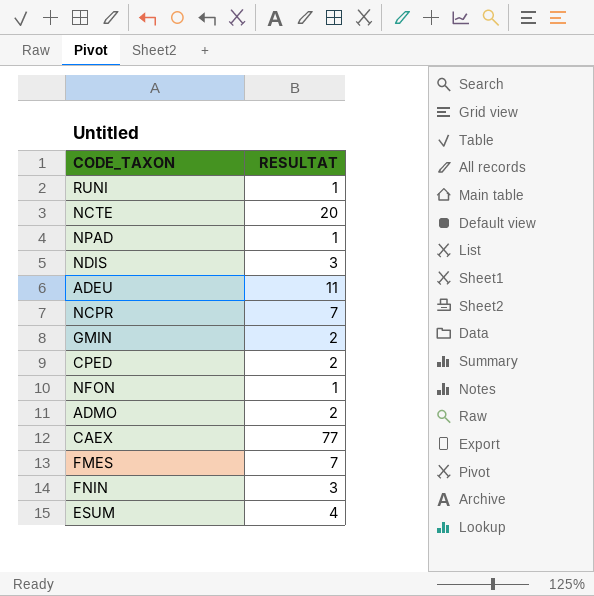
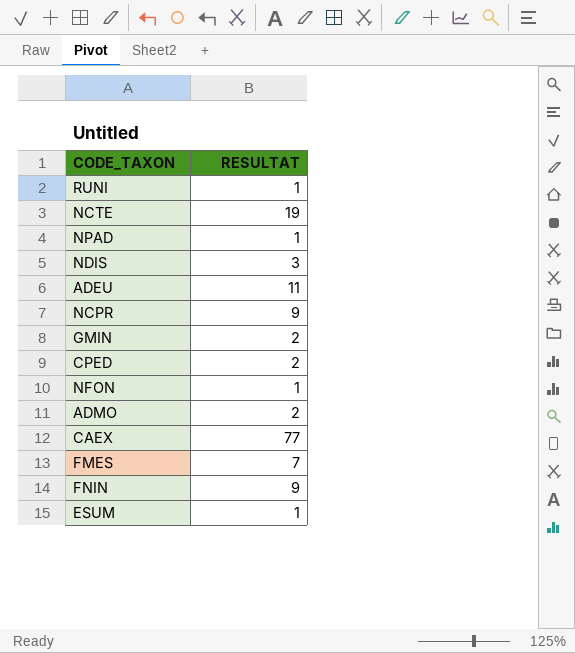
NCTE | RESULTAT: 20 -> 19
NCPR | RESULTAT: 7 -> 9
FNIN | RESULTAT: 3 -> 9
ESUM | RESULTAT: 4 -> 1

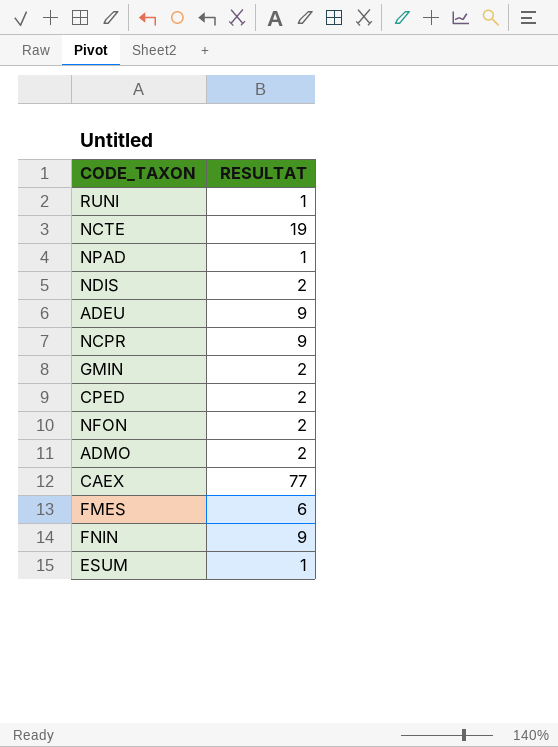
NDIS | RESULTAT: 3 -> 2
ADEU | RESULTAT: 11 -> 9
NFON | RESULTAT: 1 -> 2
FMES | RESULTAT: 7 -> 6

